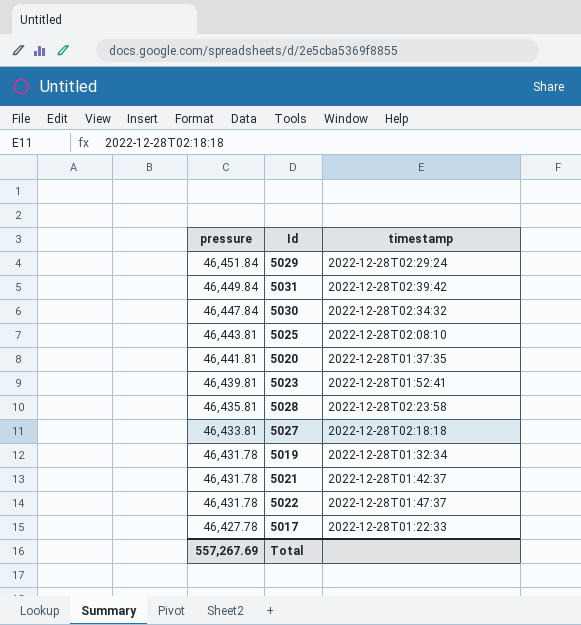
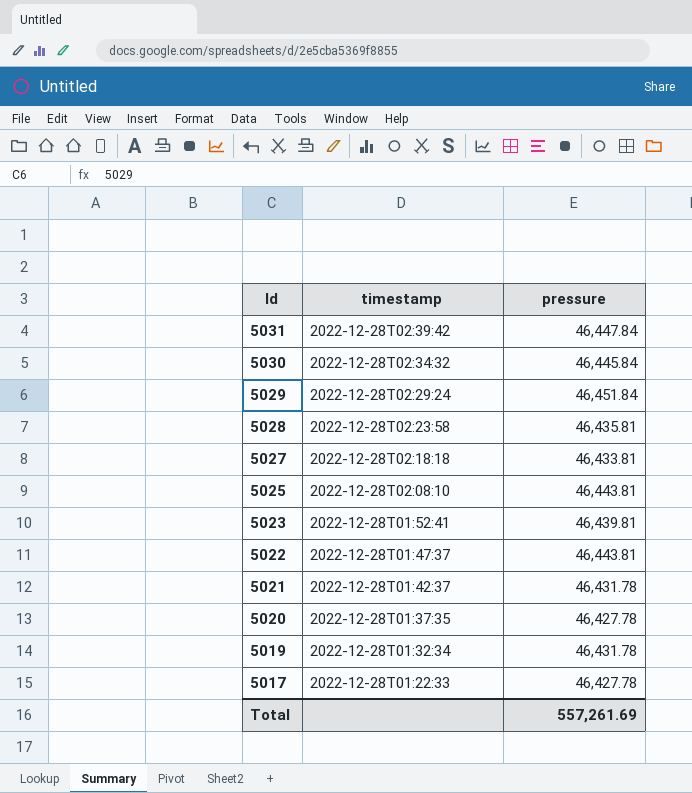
row order: pressure descending -> Id descending
column pressure | position: 1 -> 3
5031 | pressure: 46,449.84 -> 46,447.84
5030 | pressure: 46,447.84 -> 46,445.84
5022 | pressure: 46,431.78 -> 46,443.81
5020 | pressure: 46,441.81 -> 46,427.78
Total | pressure: 557,267.69 -> 557,261.69

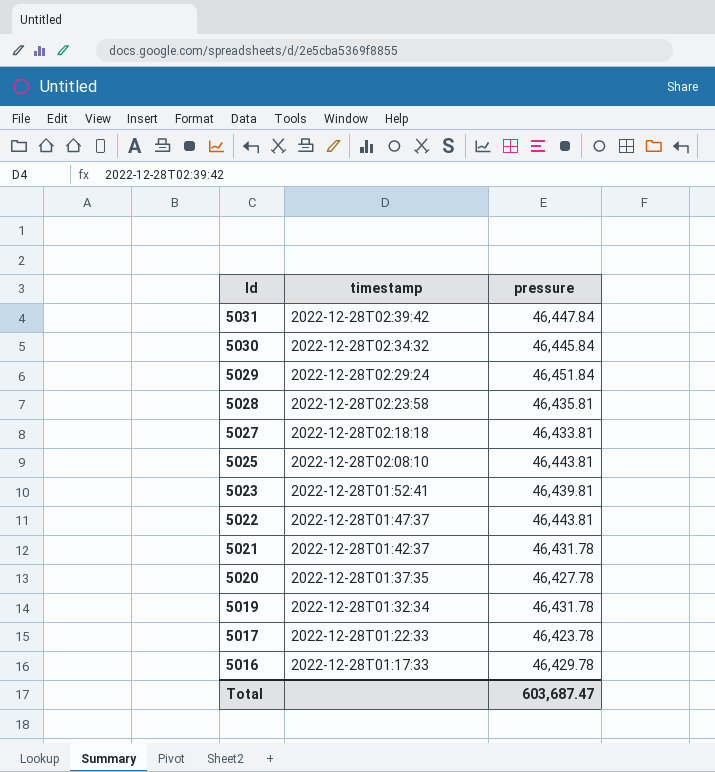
5017 | pressure: 46,427.78 -> 46,423.78
row 5016: none -> 2022-12-28T01:17:33 | 46,429.78
Total | pressure: 557,261.69 -> 603,687.47

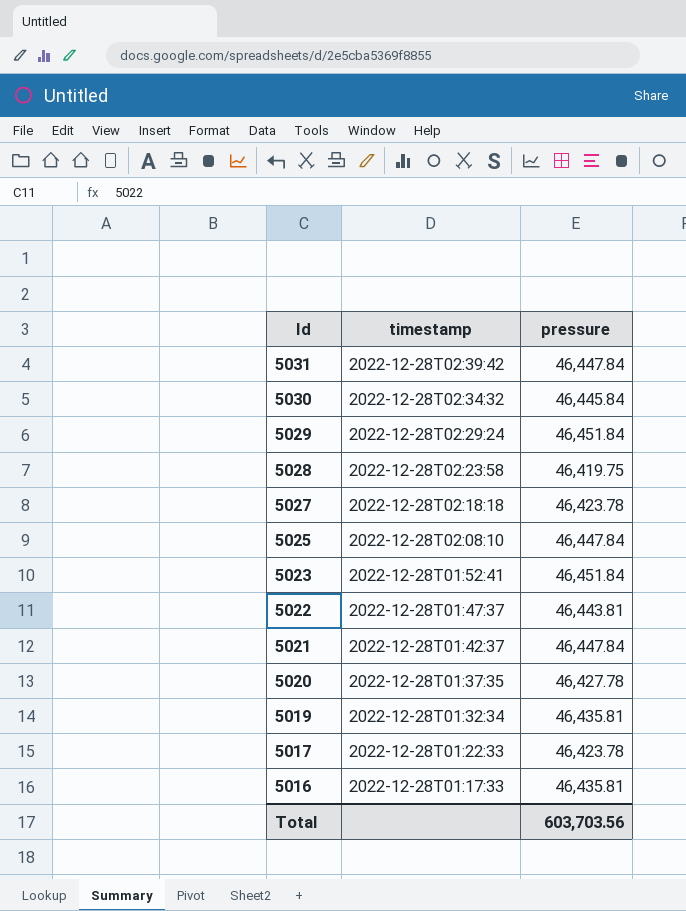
5028 | pressure: 46,435.81 -> 46,419.75
5027 | pressure: 46,433.81 -> 46,423.78
5025 | pressure: 46,443.81 -> 46,447.84
5023 | pressure: 46,439.81 -> 46,451.84
5021 | pressure: 46,431.78 -> 46,447.84
5019 | pressure: 46,431.78 -> 46,435.81
5016 | pressure: 46,429.78 -> 46,435.81
Total | pressure: 603,687.47 -> 603,703.56

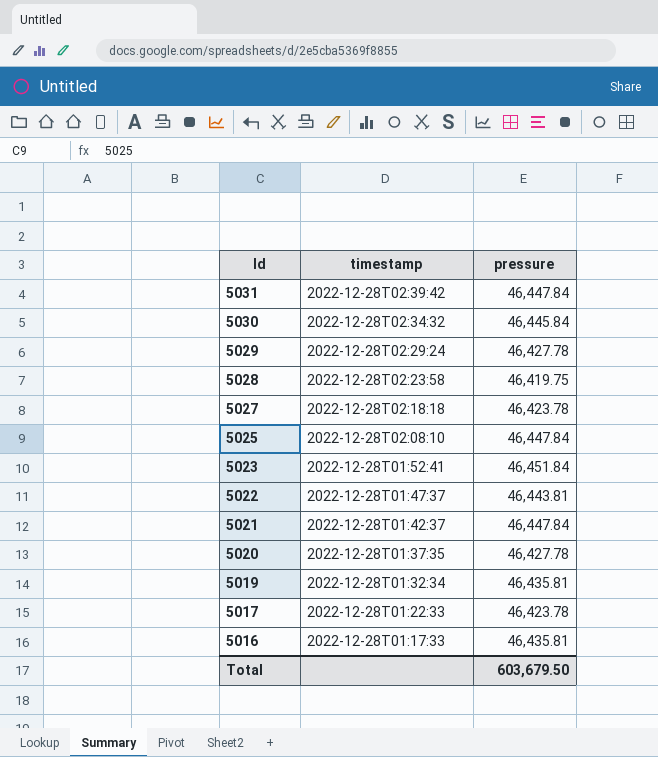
5029 | pressure: 46,451.84 -> 46,427.78
Total | pressure: 603,703.56 -> 603,679.50

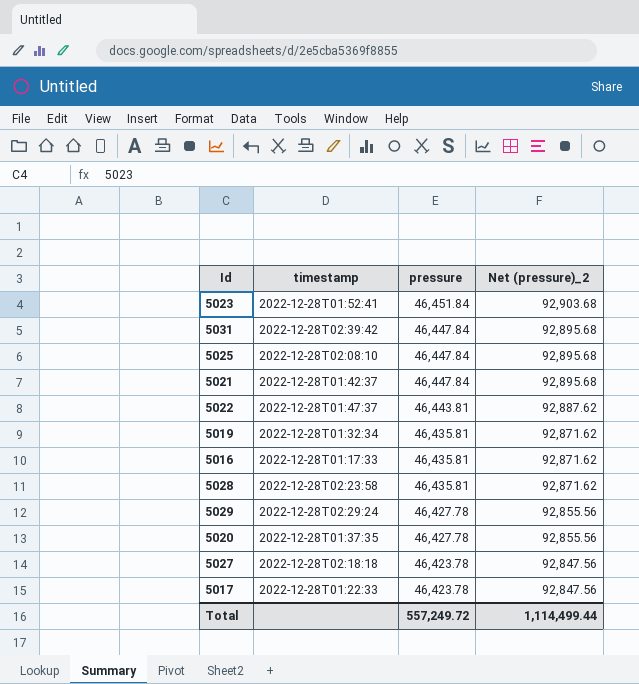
row order: Id descending -> pressure descending
column Net (pressure)_2 | formula: none -> [pressure] * 2
row 5030: 2022-12-28T02:34:32 | 46,445.84 -> none
5028 | pressure: 46,419.75 -> 46,435.81
Total | pressure: 603,679.50 -> 557,249.72

